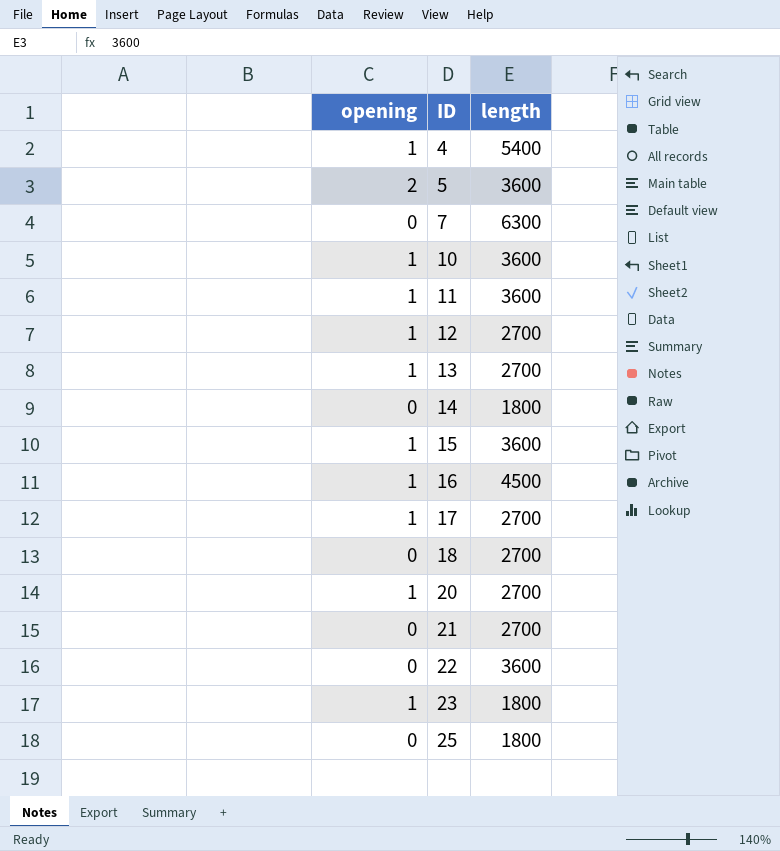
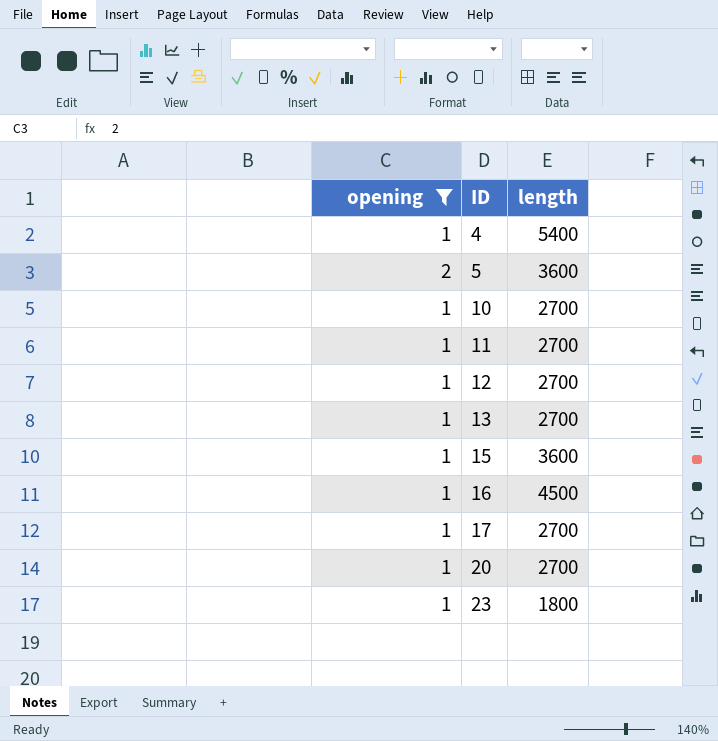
filter: none -> opening != 0
10 | length: 3600 -> 2700
11 | length: 3600 -> 2700

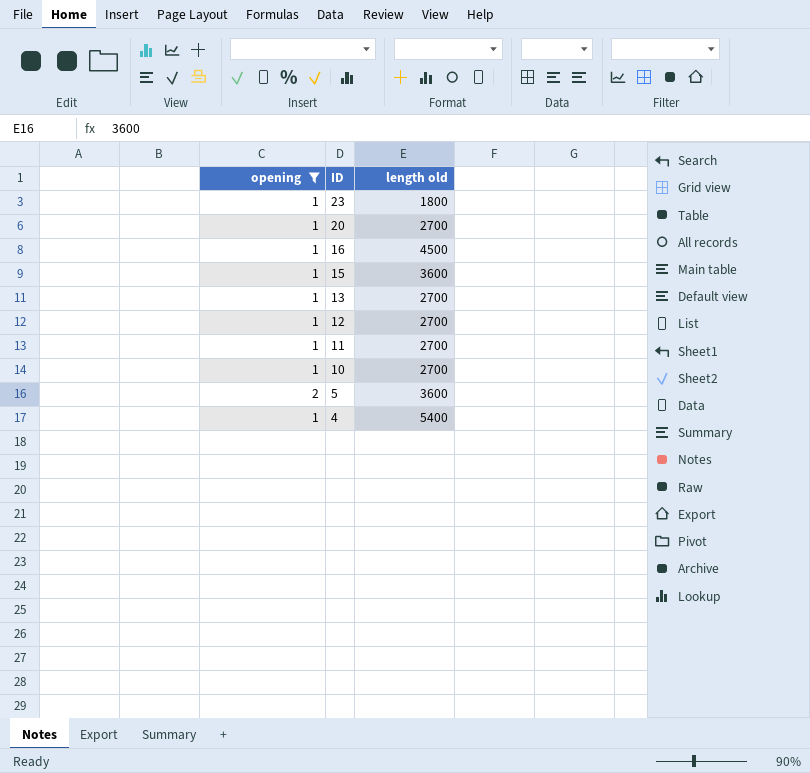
row order: ID ascending -> ID descending
column name: length -> length old
row 17: 1 | 2700 -> none

